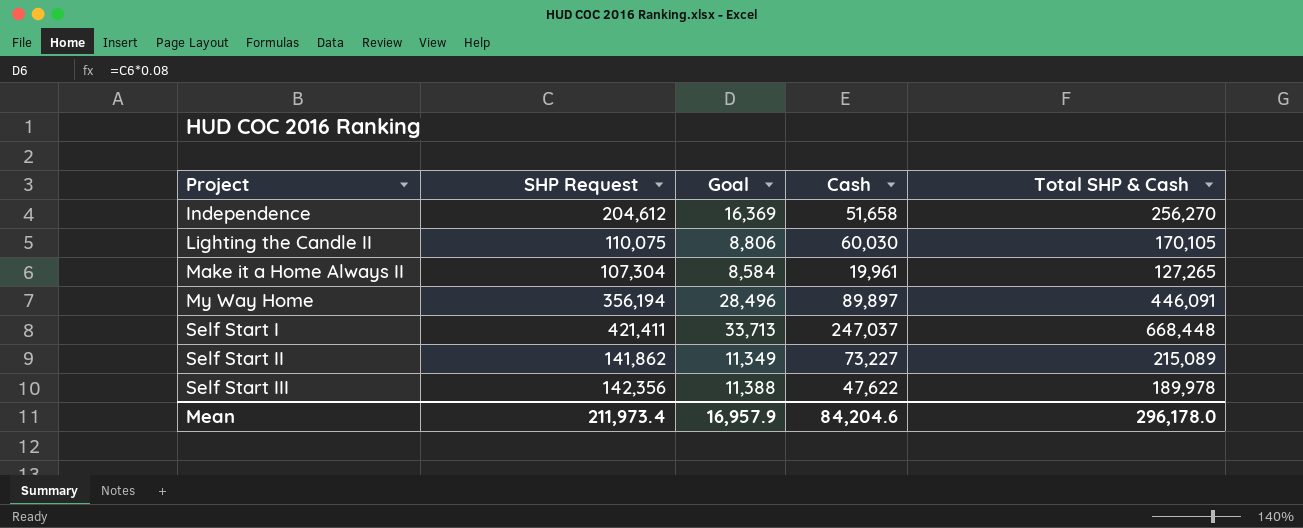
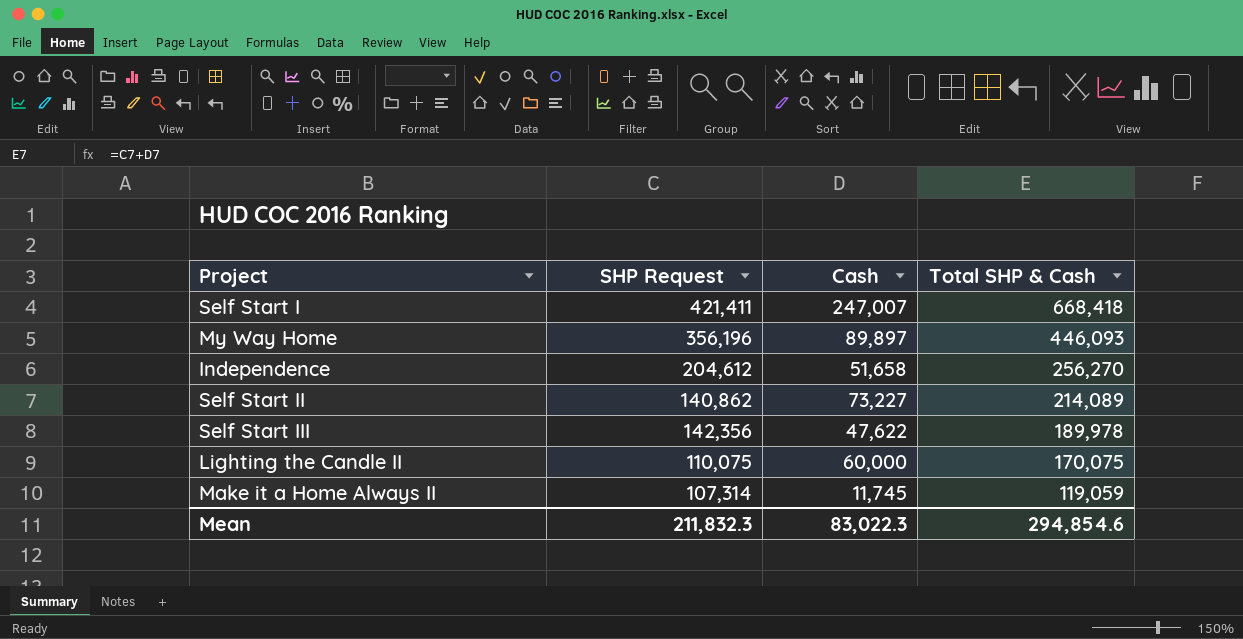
row order: Project ascending -> Total SHP & Cash descending
column Goal | formula: [SHP Request] * 0.08 -> none
Self Start I | Cash: 247,037 -> 247,007
Self Start I | Total SHP & Cash: 668,448 -> 668,418
My Way Home | SHP Request: 356,194 -> 356,196
My Way Home | Total SHP & Cash: 446,091 -> 446,093
Self Start II | SHP Request: 141,862 -> 140,862
Self Start II | Total SHP & Cash: 215,089 -> 214,089
Lighting the Candle II | Cash: 60,030 -> 60,000
Lighting the Candle II | Total SHP & Cash: 170,105 -> 170,075
Make it a Home Always II | SHP Request: 107,304 -> 107,314
Make it a Home Always II | Cash: 19,961 -> 11,745
Make it a Home Always II | Total SHP & Cash: 127,265 -> 119,059
Mean | SHP Request: 211,973.4 -> 211,832.3
Mean | Cash: 84,204.6 -> 83,022.3
Mean | Total SHP & Cash: 296,178.0 -> 294,854.6

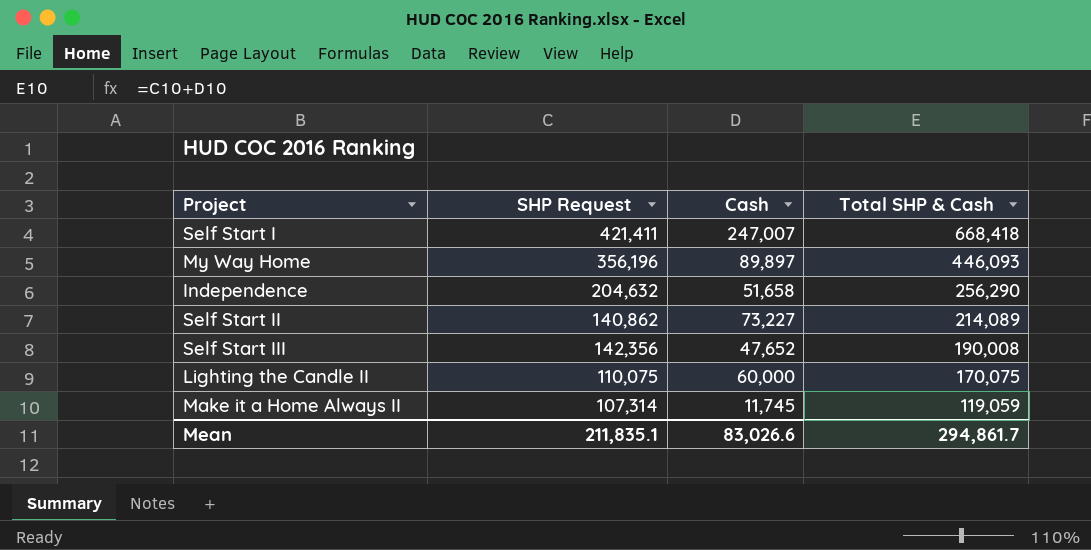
Independence | SHP Request: 204,612 -> 204,632
Independence | Total SHP & Cash: 256,270 -> 256,290
Self Start III | Cash: 47,622 -> 47,652
Self Start III | Total SHP & Cash: 189,978 -> 190,008
Mean | SHP Request: 211,832.3 -> 211,835.1
Mean | Cash: 83,022.3 -> 83,026.6
Mean | Total SHP & Cash: 294,854.6 -> 294,861.7

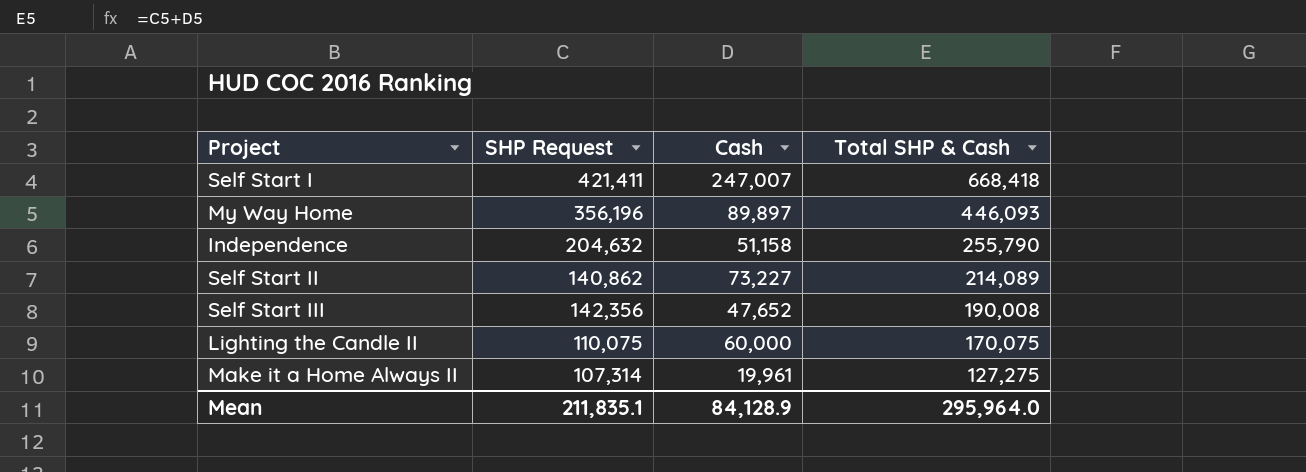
Independence | Cash: 51,658 -> 51,158
Independence | Total SHP & Cash: 256,290 -> 255,790
Make it a Home Always II | Cash: 11,745 -> 19,961
Make it a Home Always II | Total SHP & Cash: 119,059 -> 127,275
Mean | Cash: 83,026.6 -> 84,128.9
Mean | Total SHP & Cash: 294,861.7 -> 295,964.0

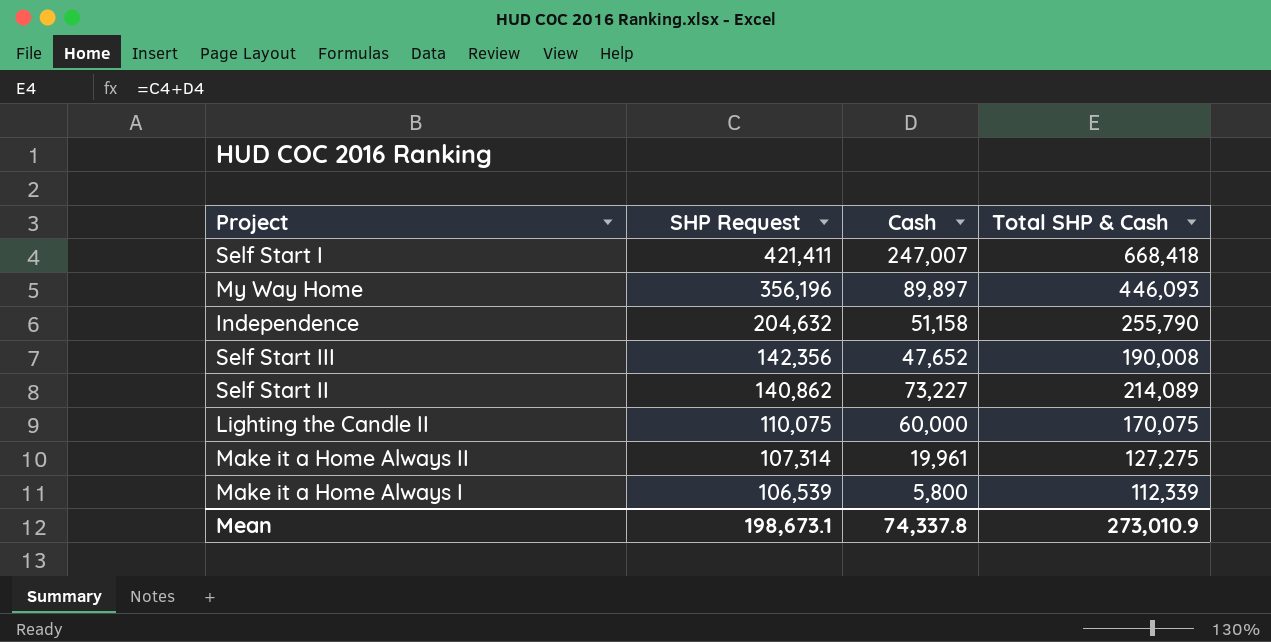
row order: Total SHP & Cash descending -> SHP Request descending
row Make it a Home Always I: none -> 106,539 | 5,800 | 112,339
Mean | SHP Request: 211,835.1 -> 198,673.1
Mean | Cash: 84,128.9 -> 74,337.8
Mean | Total SHP & Cash: 295,964.0 -> 273,010.9

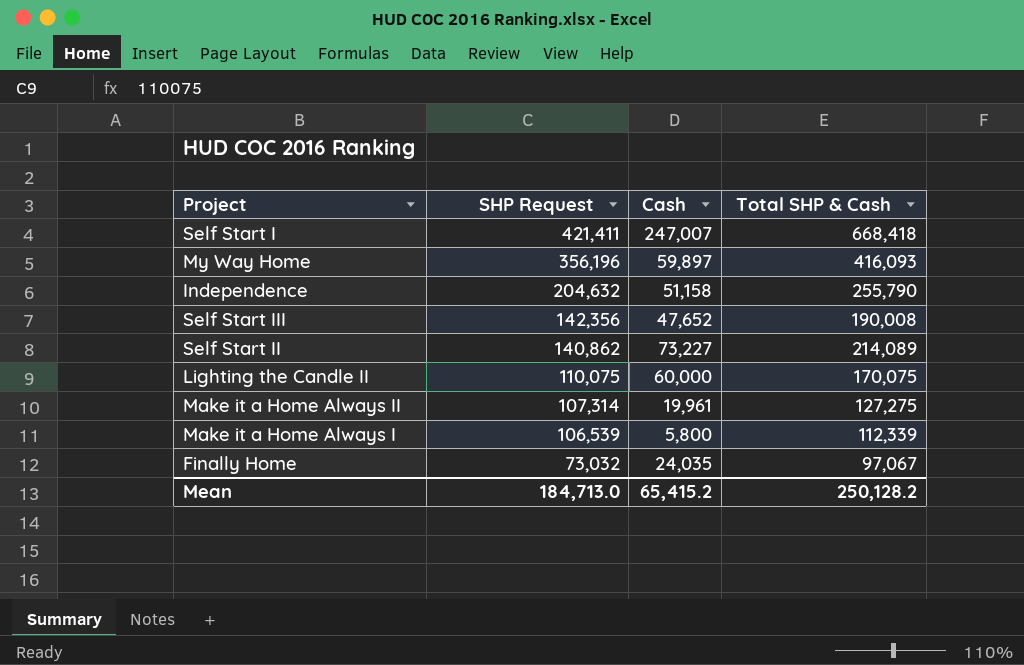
My Way Home | Cash: 89,897 -> 59,897
My Way Home | Total SHP & Cash: 446,093 -> 416,093
row Finally Home: none -> 73,032 | 24,035 | 97,067
Mean | SHP Request: 198,673.1 -> 184,713.0
Mean | Cash: 74,337.8 -> 65,415.2
Mean | Total SHP & Cash: 273,010.9 -> 250,128.2

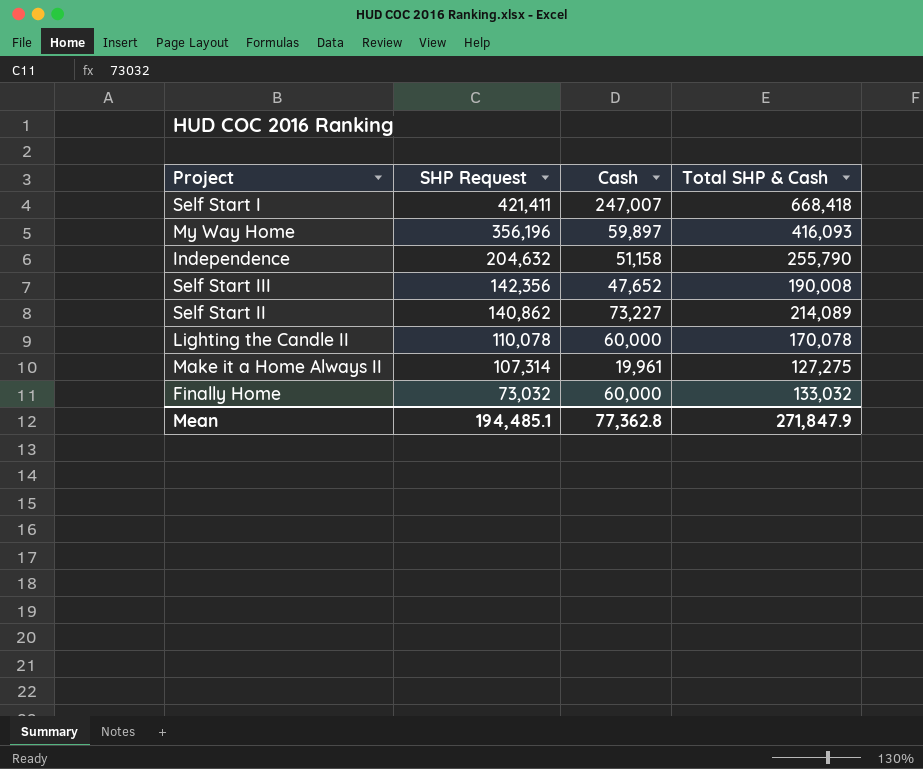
row Make it a Home Always I: 106,539 | 5,800 | 112,339 -> none
Lighting the Candle II | SHP Request: 110,075 -> 110,078
Lighting the Candle II | Total SHP & Cash: 170,075 -> 170,078
Finally Home | Cash: 24,035 -> 60,000
Finally Home | Total SHP & Cash: 97,067 -> 133,032
Mean | SHP Request: 184,713.0 -> 194,485.1
Mean | Cash: 65,415.2 -> 77,362.8
Mean | Total SHP & Cash: 250,128.2 -> 271,847.9

